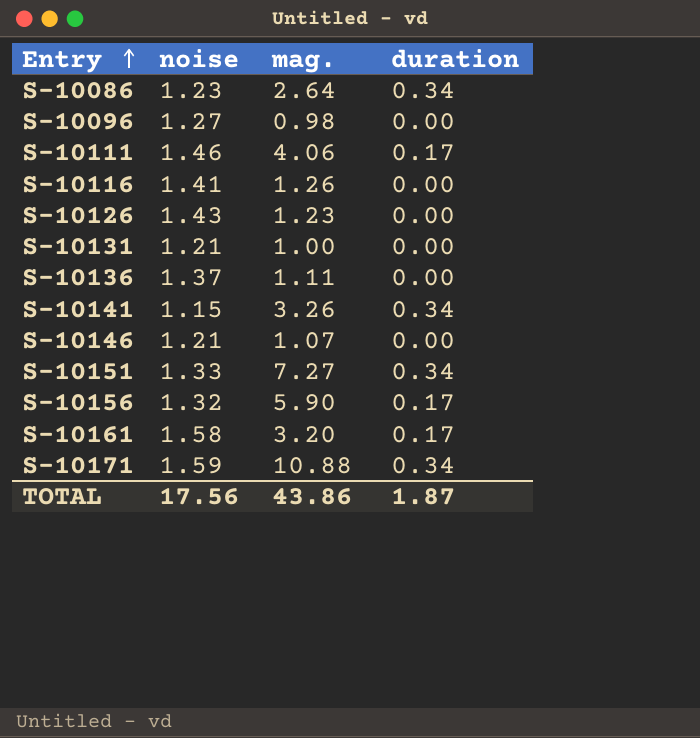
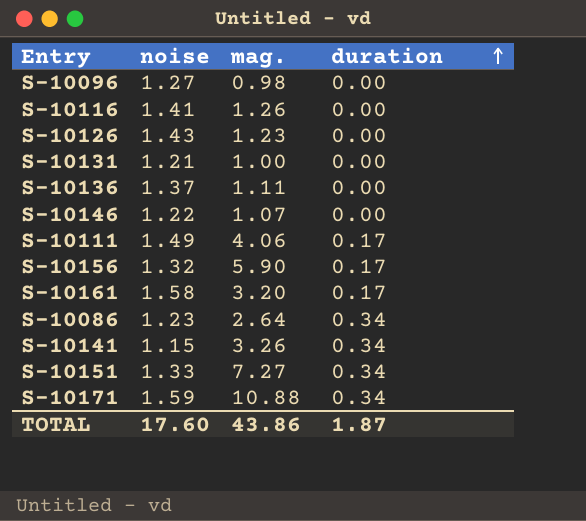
row order: Entry ascending -> duration ascending
S-10146 | noise: 1.21 -> 1.22
S-10111 | noise: 1.46 -> 1.49
TOTAL | noise: 17.56 -> 17.60

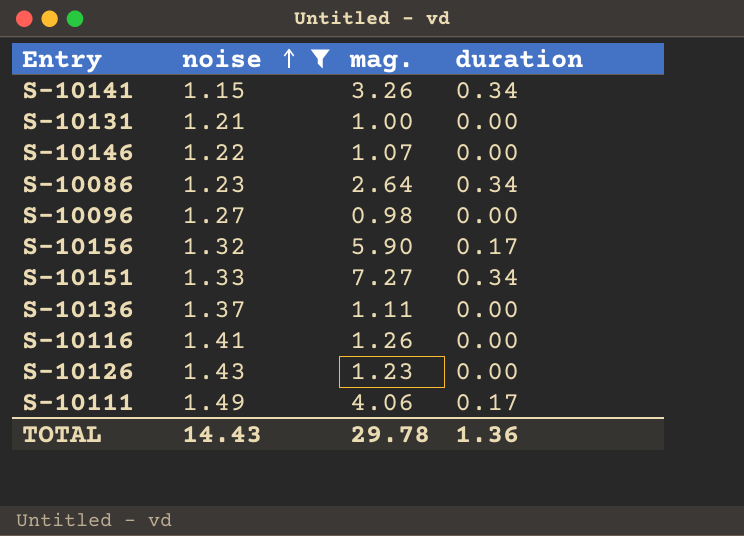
filter: none -> noise <= 1.49
row order: duration ascending -> noise ascending
TOTAL | noise: 17.60 -> 14.43
TOTAL | mag.: 43.86 -> 29.78
TOTAL | duration: 1.87 -> 1.36

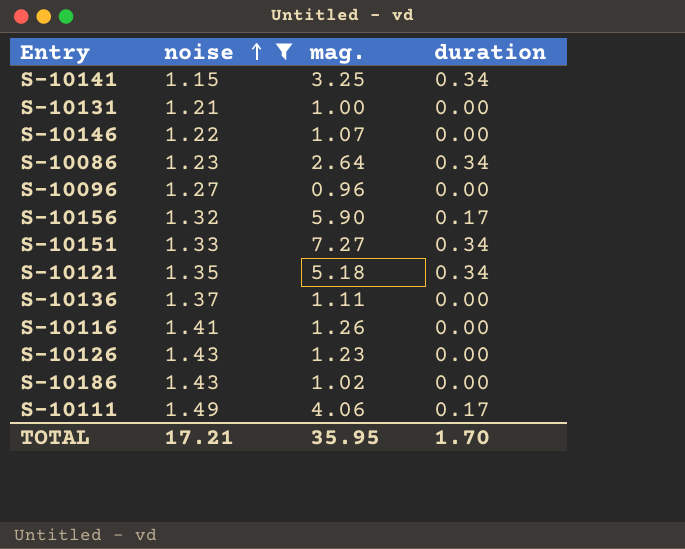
S-10141 | mag.: 3.26 -> 3.25
S-10096 | mag.: 0.98 -> 0.96
row S-10121: none -> 1.35 | 5.18 | 0.34
row S-10186: none -> 1.43 | 1.02 | 0.00
TOTAL | noise: 14.43 -> 17.21
TOTAL | mag.: 29.78 -> 35.95
TOTAL | duration: 1.36 -> 1.70

